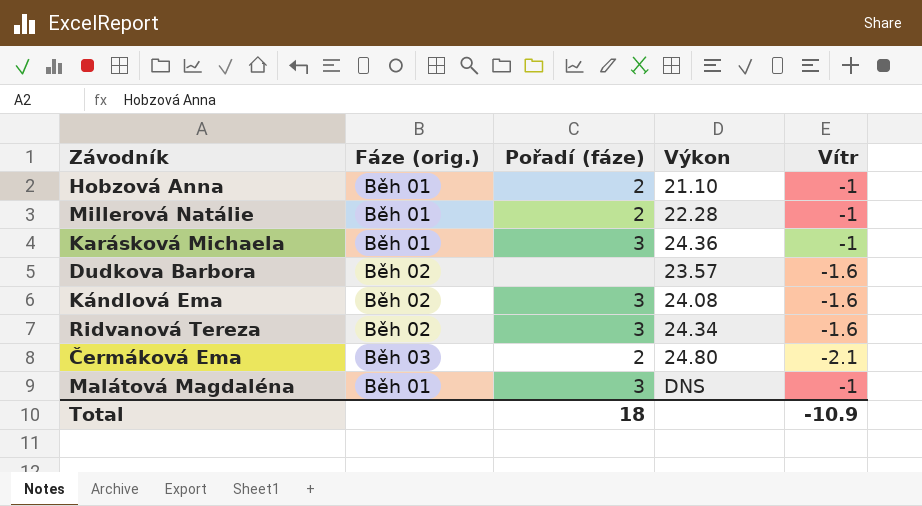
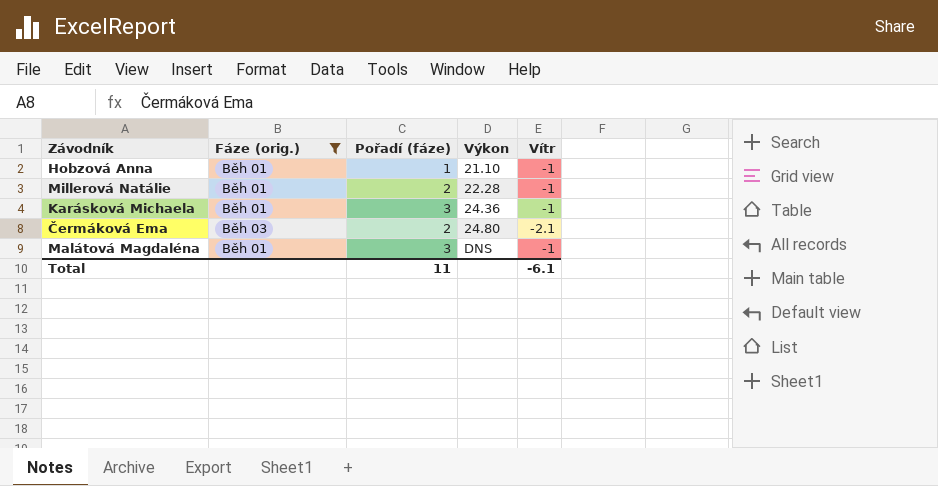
filter: none -> Fáze (orig.) != Běh 02
Hobzová Anna | Pořadí (fáze): 2 -> 1
Total | Pořadí (fáze): 18 -> 11
Total | Vítr: -10.9 -> -6.1

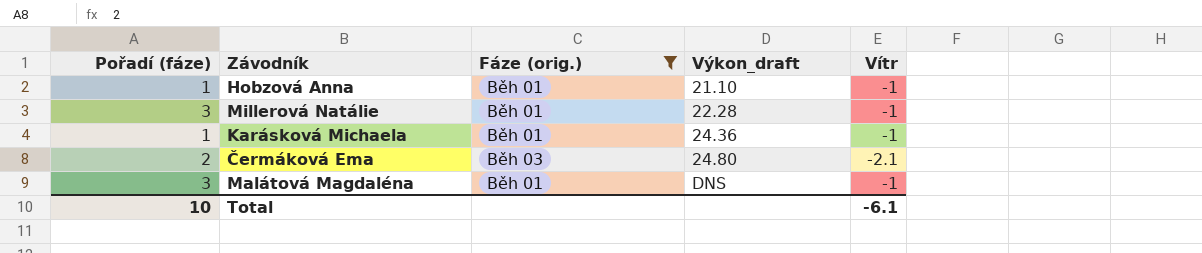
column Pořadí (fáze) | position: 3 -> 1
column name: Výkon -> Výkon_draft
Millerová Natálie | Pořadí (fáze): 2 -> 3
Karásková Michaela | Pořadí (fáze): 3 -> 1
Total | Pořadí (fáze): 11 -> 10

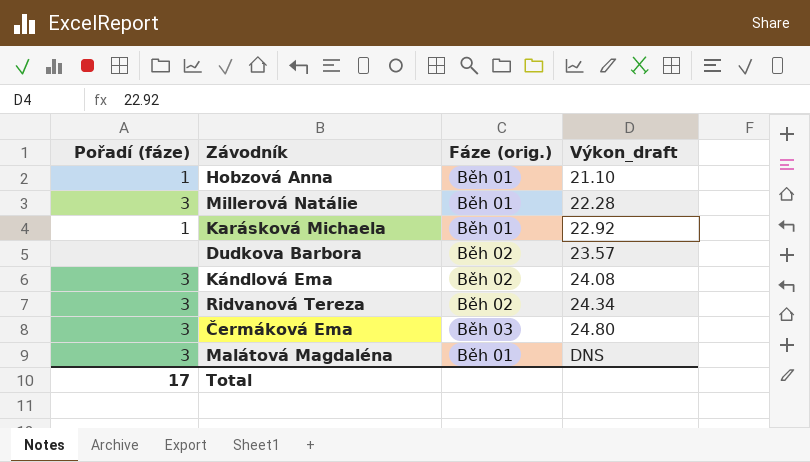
filter: Fáze (orig.) != Běh 02 -> none
column Vítr | position: 5 -> none
Karásková Michaela | Výkon_draft: 24.36 -> 22.92
Čermáková Ema | Pořadí (fáze): 2 -> 3
Total | Pořadí (fáze): 10 -> 17

